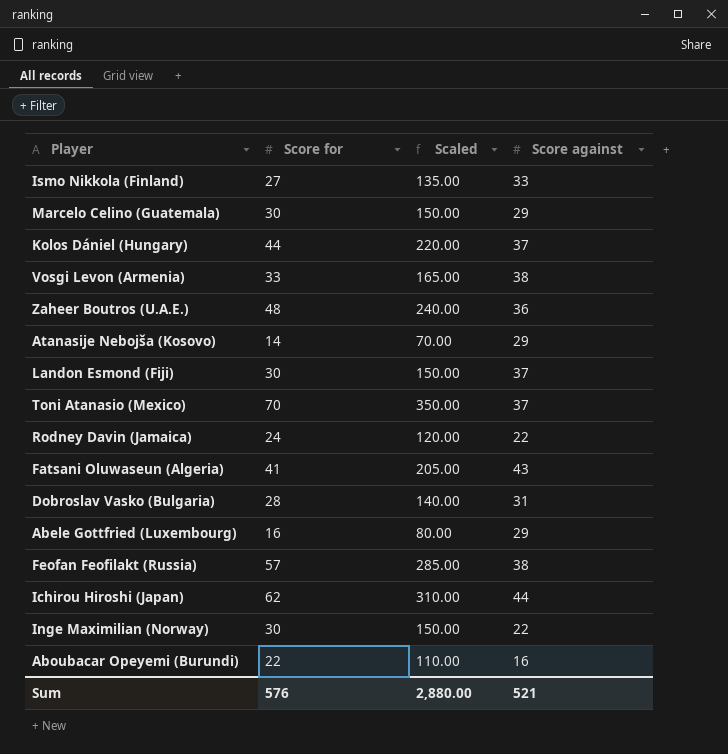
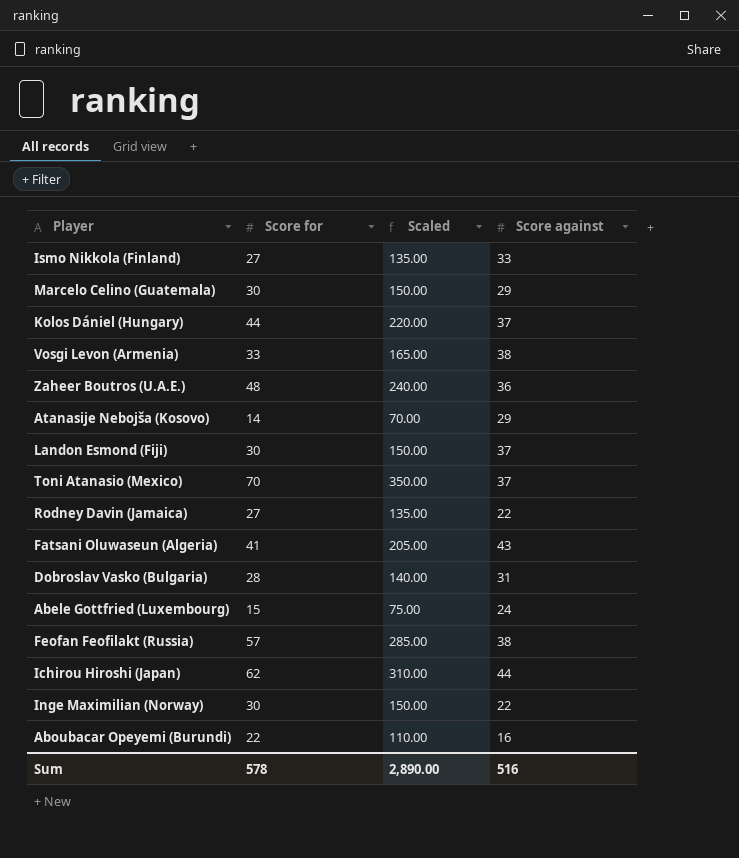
Rodney Davin (Jamaica) | Score for: 24 -> 27
Rodney Davin (Jamaica) | Scaled: 120.00 -> 135.00
Abele Gottfried (Luxembourg) | Score for: 16 -> 15
Abele Gottfried (Luxembourg) | Scaled: 80.00 -> 75.00
Abele Gottfried (Luxembourg) | Score against: 29 -> 24
Sum | Score for: 576 -> 578
Sum | Scaled: 2,880.00 -> 2,890.00
Sum | Score against: 521 -> 516

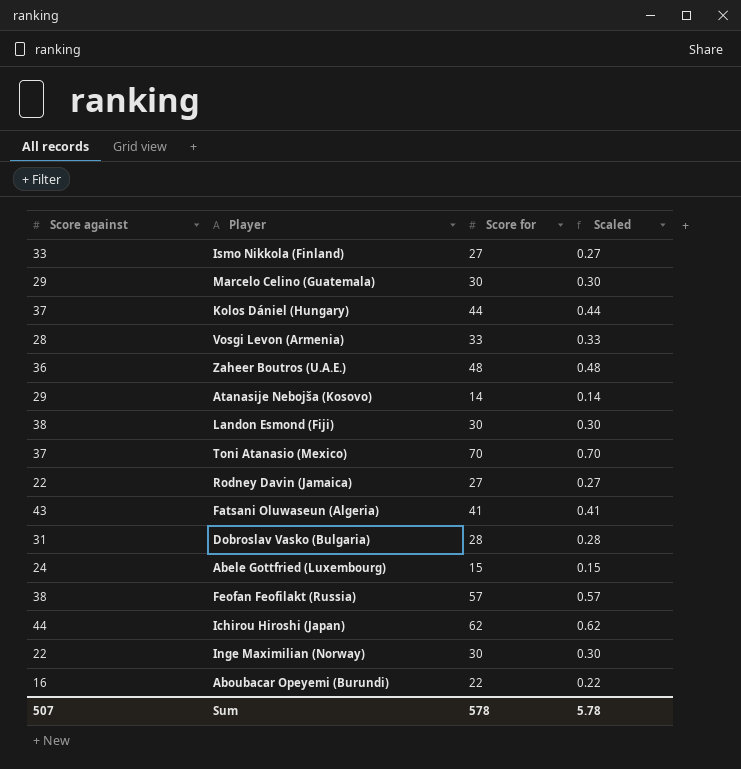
column Score against | position: 4 -> 1
column Scaled | formula: [Score for] * 5 -> [Score for] * 0.01
Vosgi Levon (Armenia) | Score against: 38 -> 28
Landon Esmond (Fiji) | Score against: 37 -> 38
Sum | Score against: 516 -> 507
Sum | Scaled: 2,890.00 -> 5.78

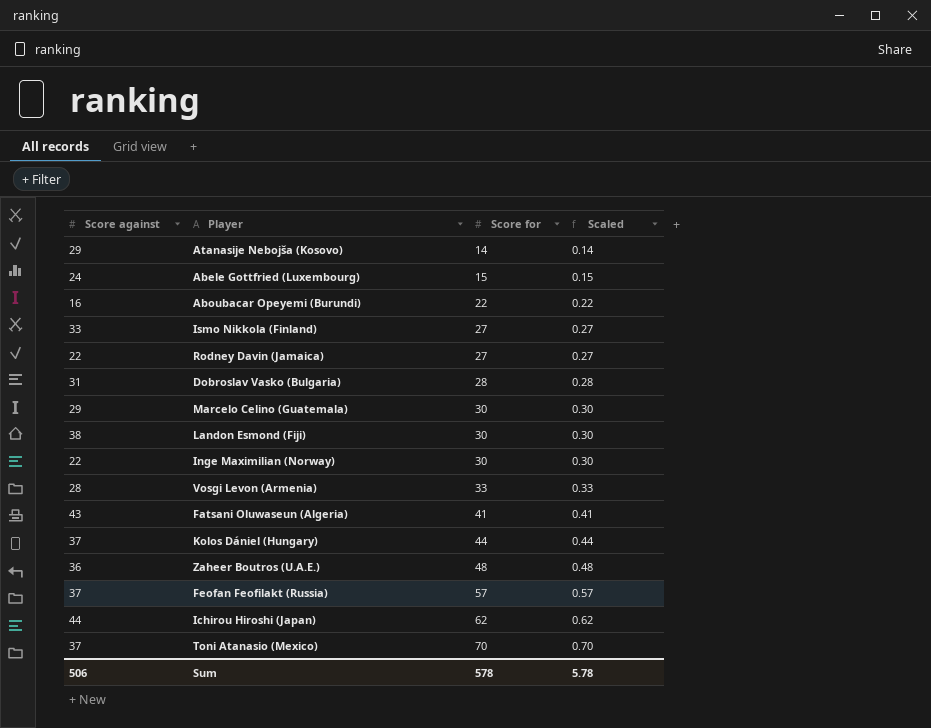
row order: none -> Score for ascending
Feofan Feofilakt (Russia) | Score against: 38 -> 37
Sum | Score against: 507 -> 506

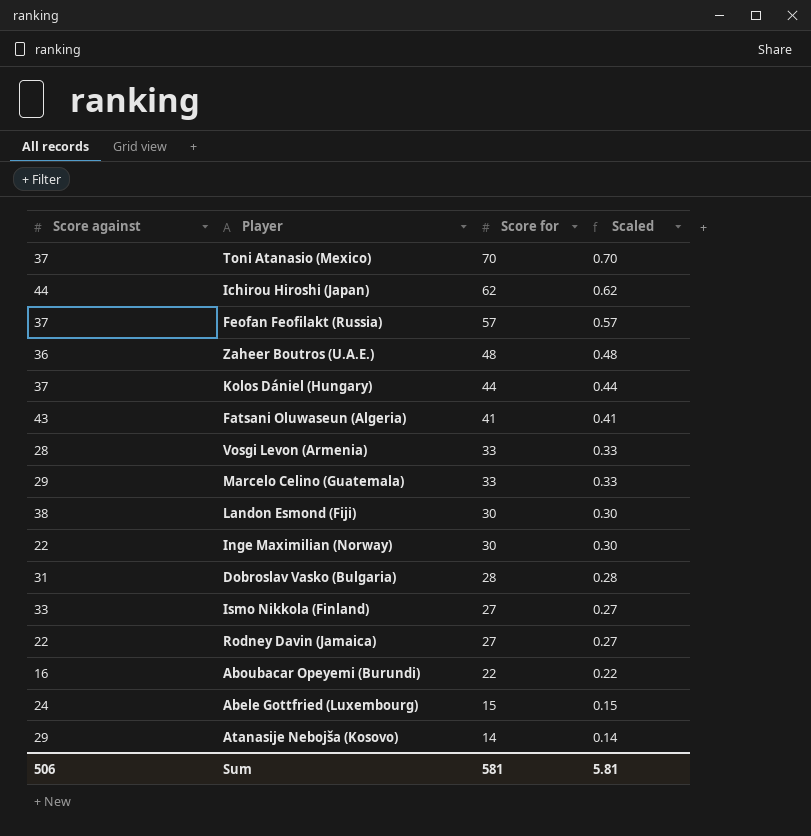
row order: Score for ascending -> Score for descending
Marcelo Celino (Guatemala) | Score for: 30 -> 33
Marcelo Celino (Guatemala) | Scaled: 0.30 -> 0.33
Sum | Score for: 578 -> 581
Sum | Scaled: 5.78 -> 5.81

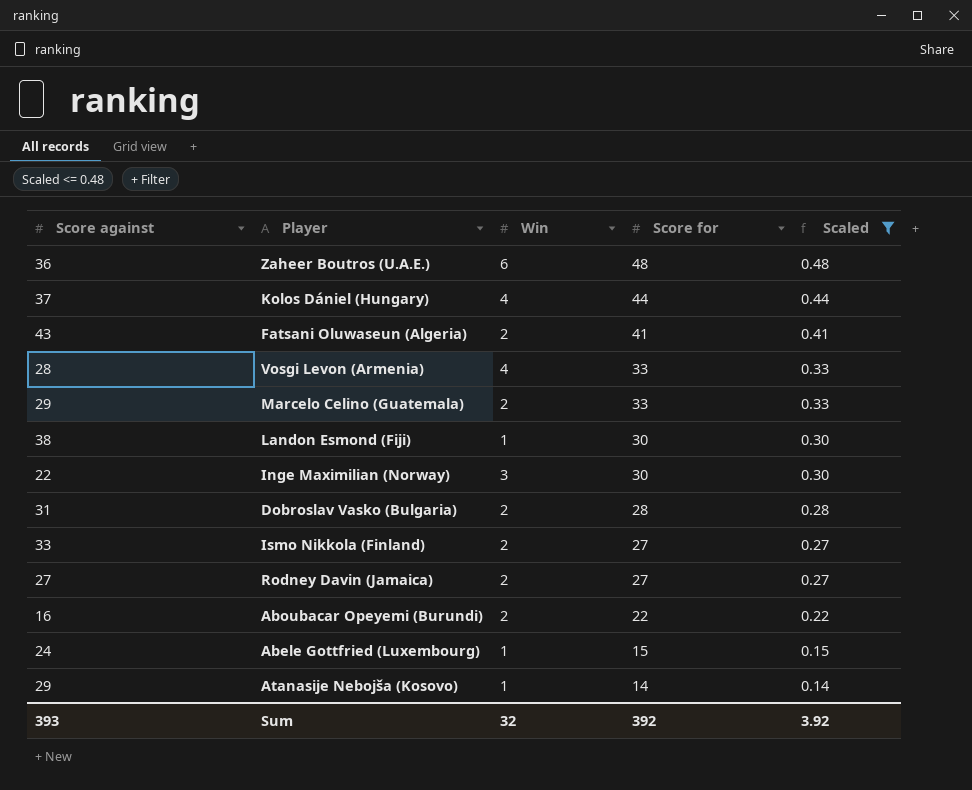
filter: none -> Scaled <= 0.48
column Win | position: none -> 3
Rodney Davin (Jamaica) | Score against: 22 -> 27
Sum | Score against: 506 -> 393
Sum | Score for: 581 -> 392
Sum | Scaled: 5.81 -> 3.92

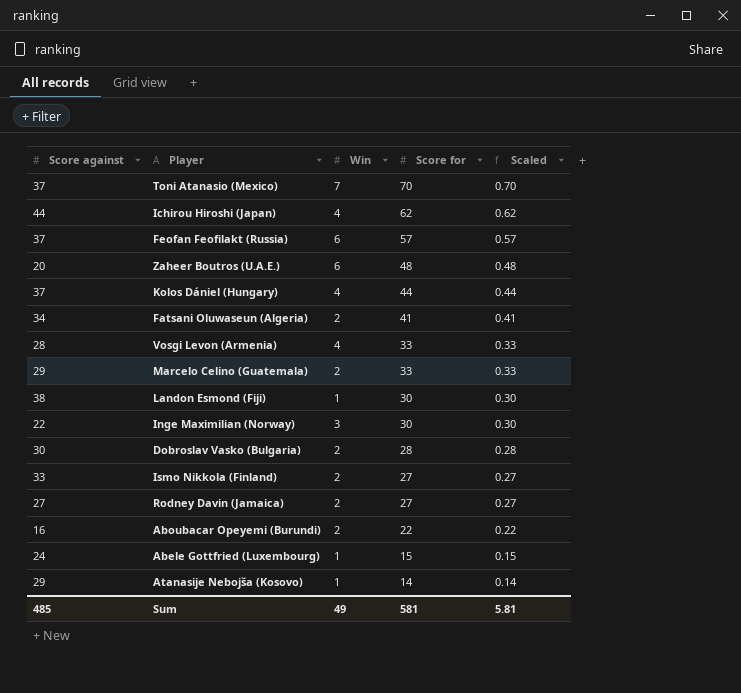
filter: Scaled <= 0.48 -> none
Zaheer Boutros (U.A.E.) | Score against: 36 -> 20
Fatsani Oluwaseun (Algeria) | Score against: 43 -> 34
Dobroslav Vasko (Bulgaria) | Score against: 31 -> 30
Sum | Score against: 393 -> 485
Sum | Win: 32 -> 49
Sum | Score for: 392 -> 581
Sum | Scaled: 3.92 -> 5.81

